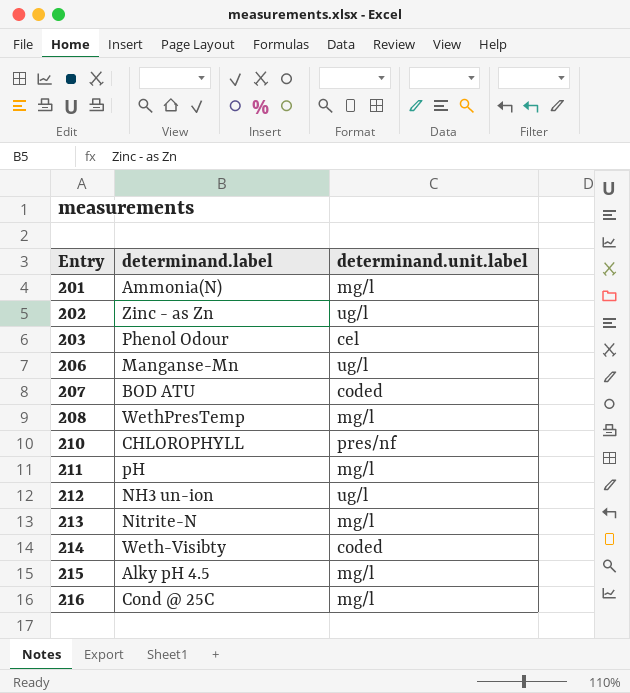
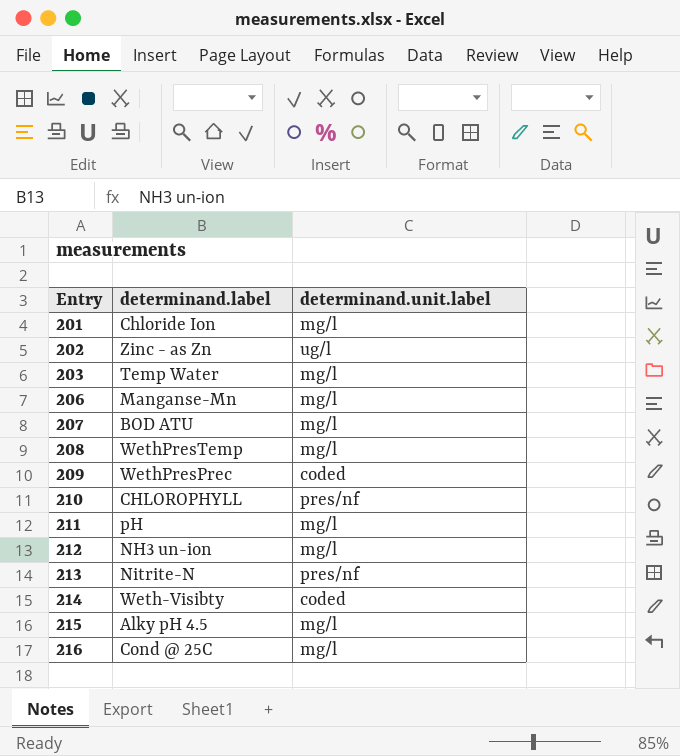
201 | determinand.label: Ammonia(N) -> Chloride Ion
203 | determinand.label: Phenol Odour -> Temp Water
203 | determinand.unit.label: cel -> mg/l
206 | determinand.unit.label: ug/l -> mg/l
207 | determinand.unit.label: coded -> mg/l
row 209: none -> WethPresPrec | coded
212 | determinand.unit.label: ug/l -> mg/l
213 | determinand.unit.label: mg/l -> pres/nf

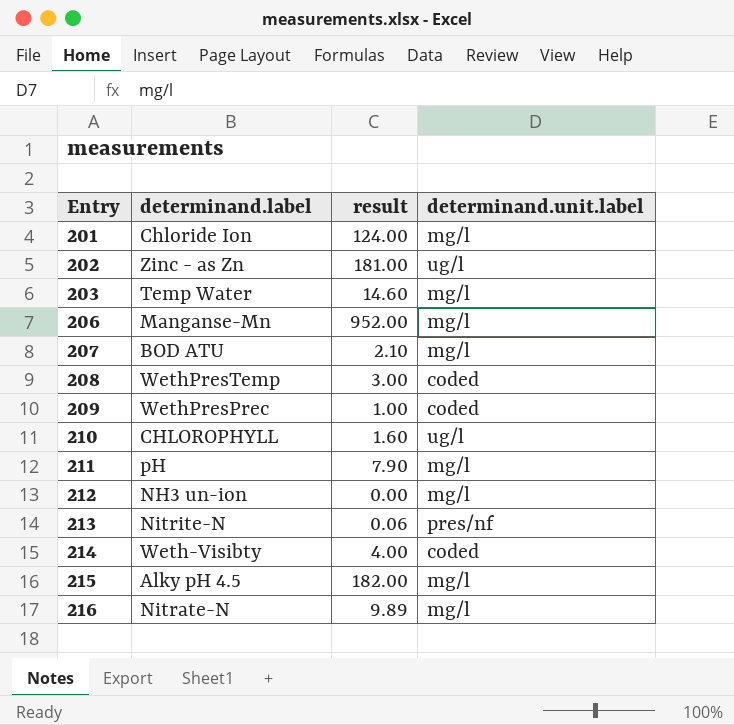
column result | position: none -> 3
208 | determinand.unit.label: mg/l -> coded
210 | determinand.unit.label: pres/nf -> ug/l
216 | determinand.label: Cond @ 25C -> Nitrate-N

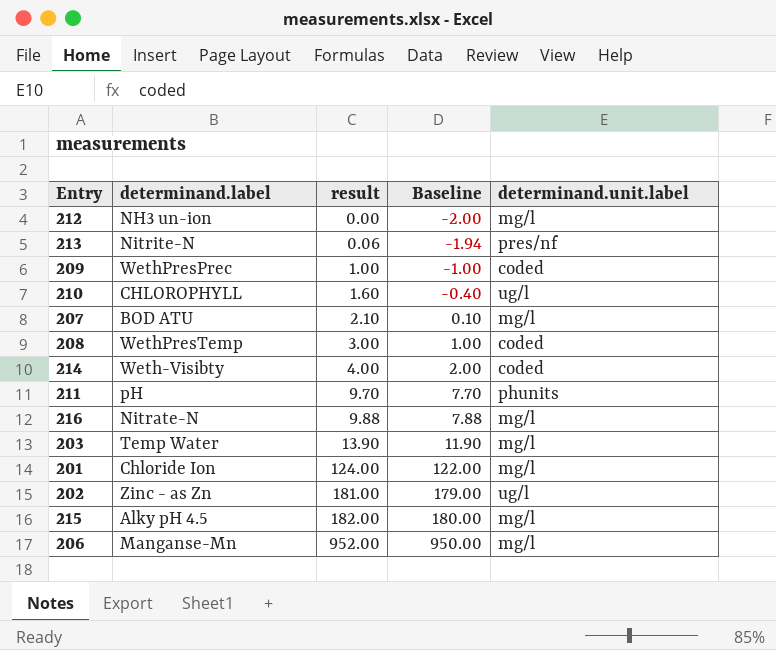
row order: Entry ascending -> result ascending
column Baseline | formula: none -> [result] - 2
211 | result: 7.90 -> 9.70
211 | determinand.unit.label: mg/l -> phunits
216 | result: 9.89 -> 9.88
203 | result: 14.60 -> 13.90

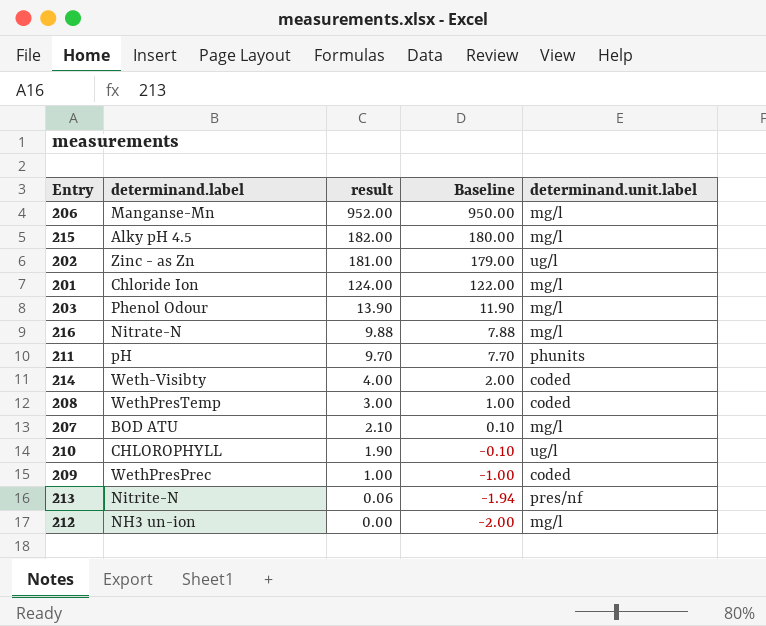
row order: result ascending -> result descending
203 | determinand.label: Temp Water -> Phenol Odour
210 | result: 1.60 -> 1.90
210 | Baseline: -0.40 -> -0.10

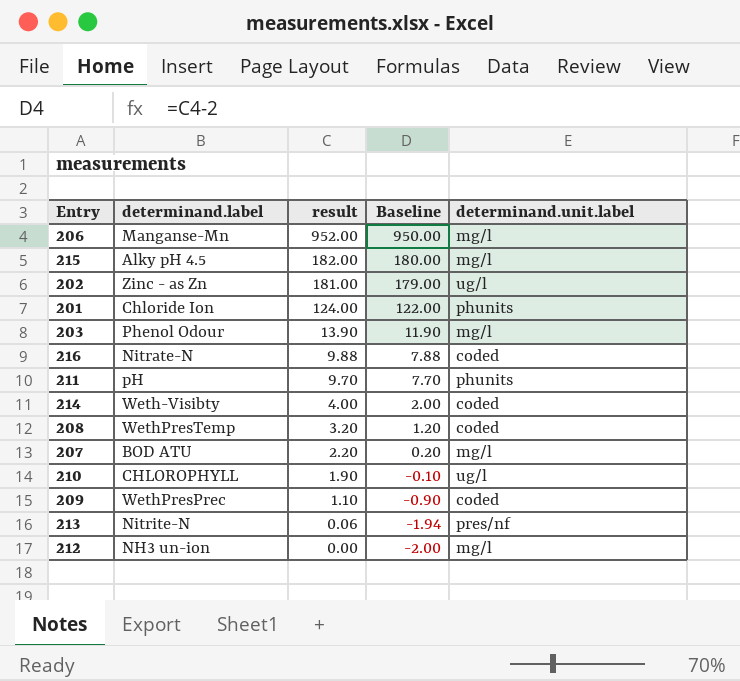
201 | determinand.unit.label: mg/l -> phunits
216 | determinand.unit.label: mg/l -> coded
208 | result: 3.00 -> 3.20
208 | Baseline: 1.00 -> 1.20
207 | result: 2.10 -> 2.20
207 | Baseline: 0.10 -> 0.20
209 | result: 1.00 -> 1.10
209 | Baseline: -1.00 -> -0.90

